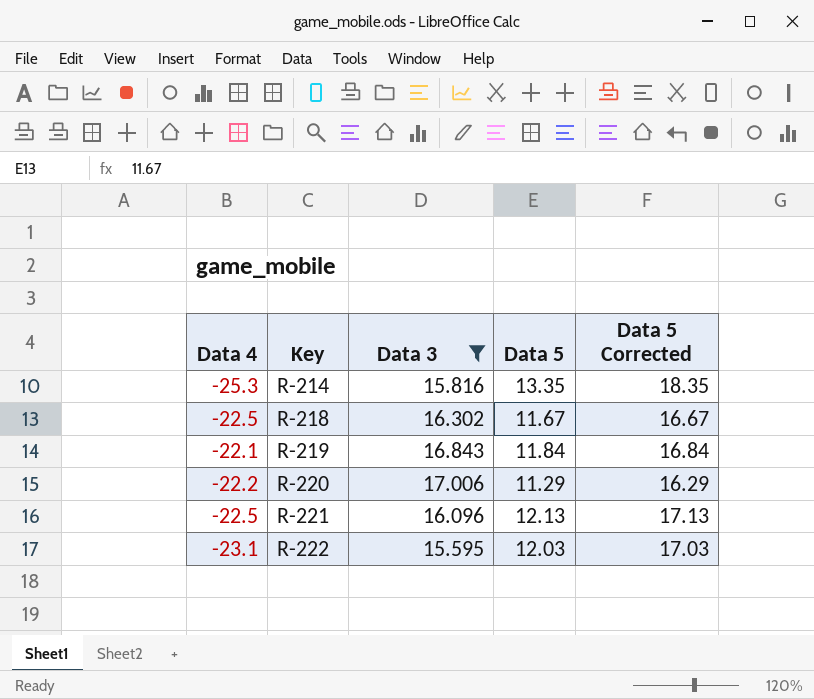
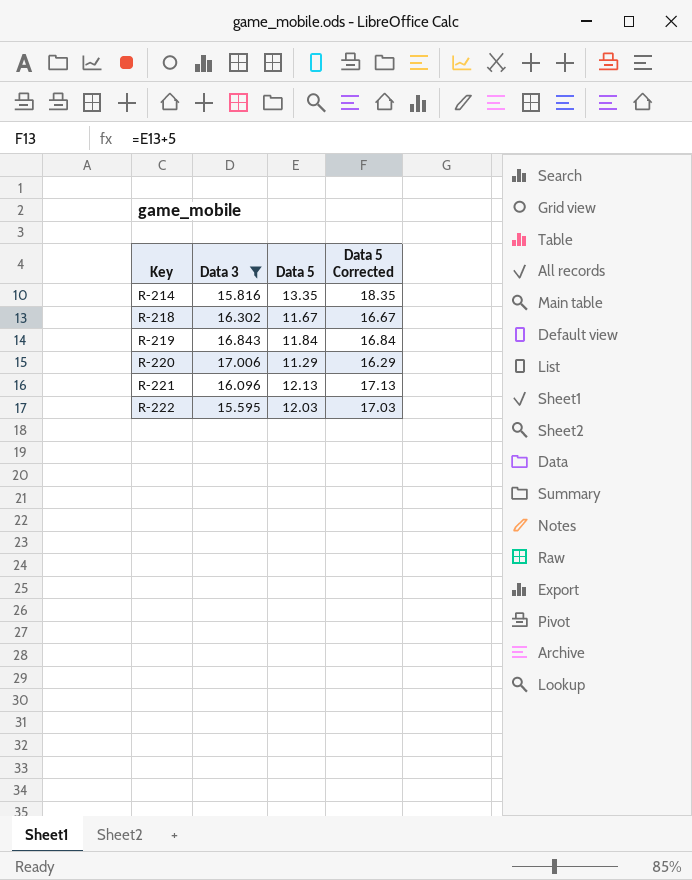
column Data 4 | position: 1 -> none

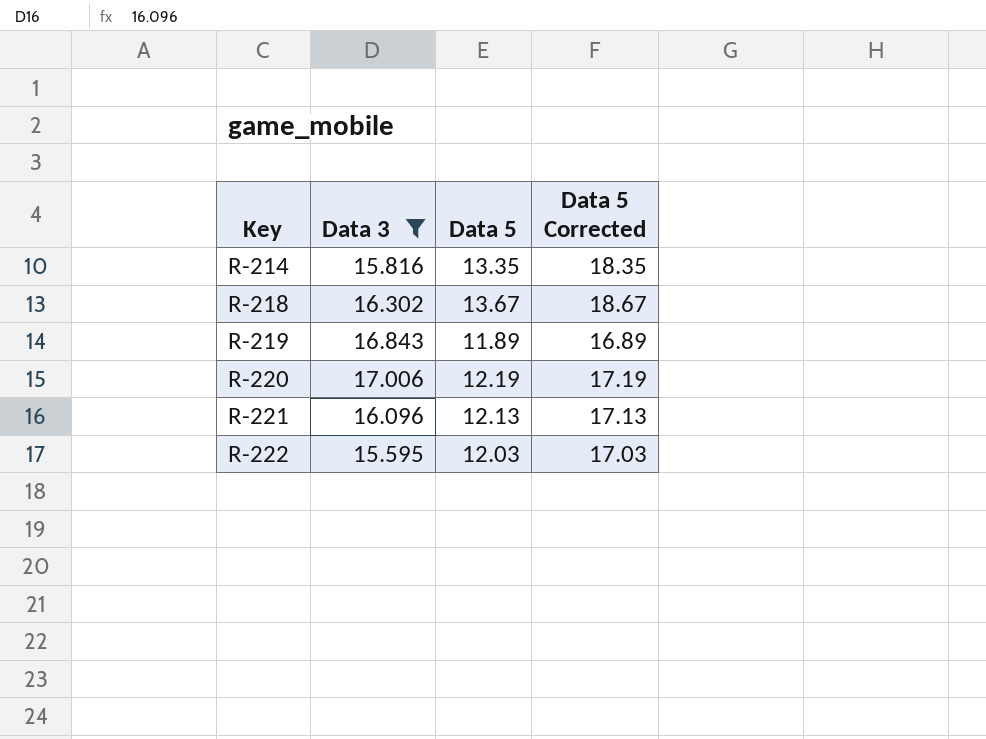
R-218 | Data 5: 11.67 -> 13.67
R-218 | Data 5 Corrected: 16.67 -> 18.67
R-219 | Data 5: 11.84 -> 11.89
R-219 | Data 5 Corrected: 16.84 -> 16.89
R-220 | Data 5: 11.29 -> 12.19
R-220 | Data 5 Corrected: 16.29 -> 17.19

